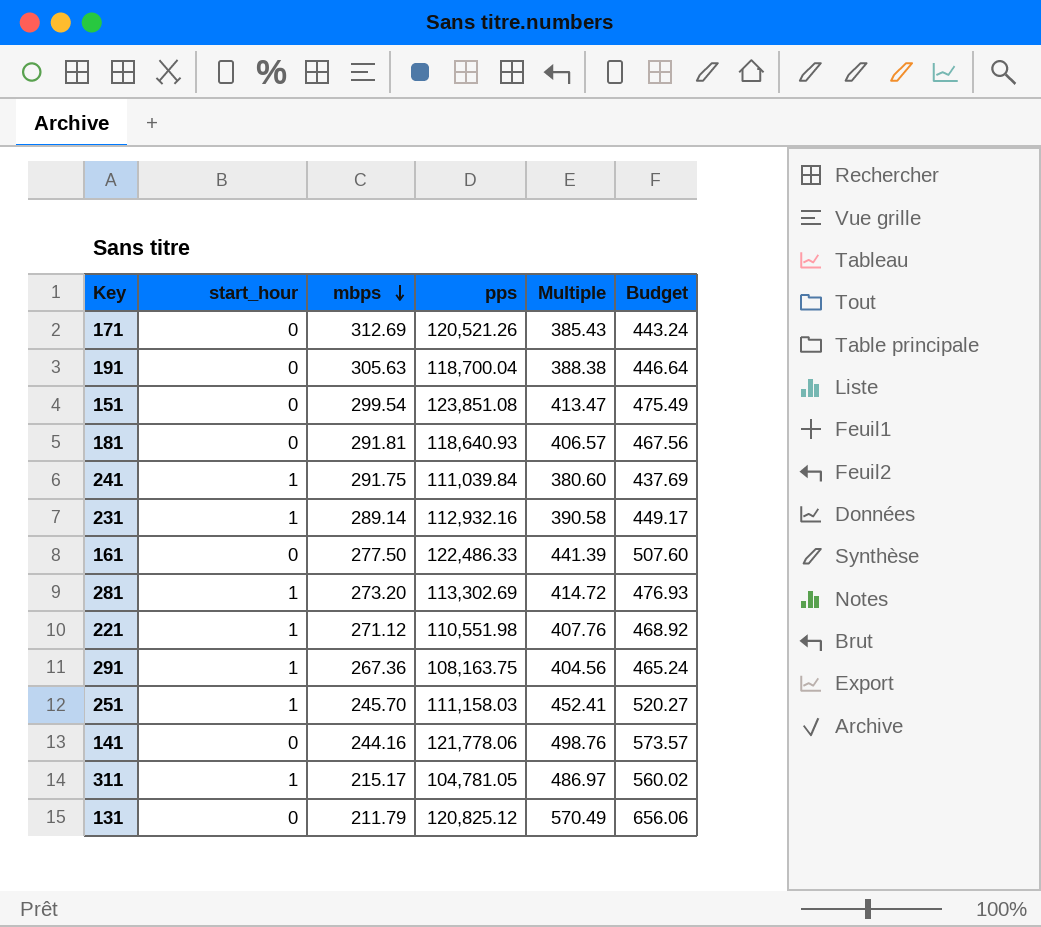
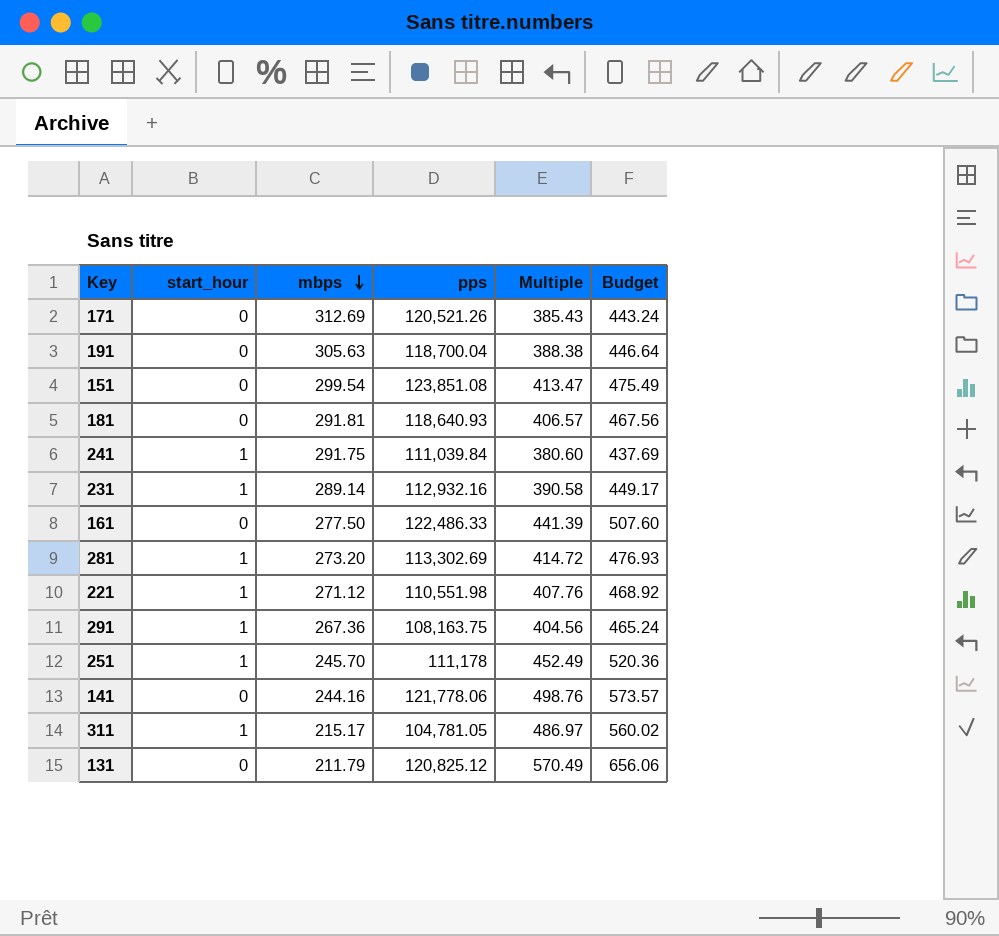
251 | pps: 111,158.03 -> 111,178
251 | Multiple: 452.41 -> 452.49
251 | Budget: 520.27 -> 520.36

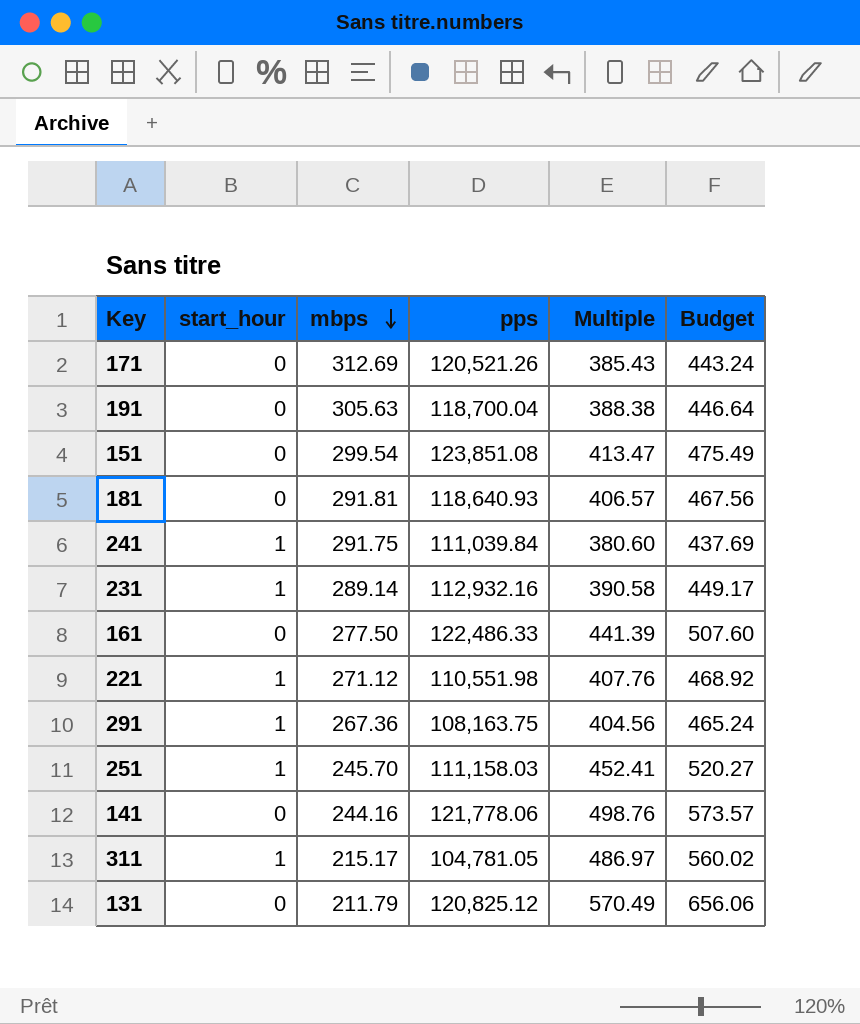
row 281: 1 | 273.20 | 113,302.69 | 414.72 | 476.93 -> none
251 | pps: 111,178 -> 111,158.03
251 | Multiple: 452.49 -> 452.41
251 | Budget: 520.36 -> 520.27

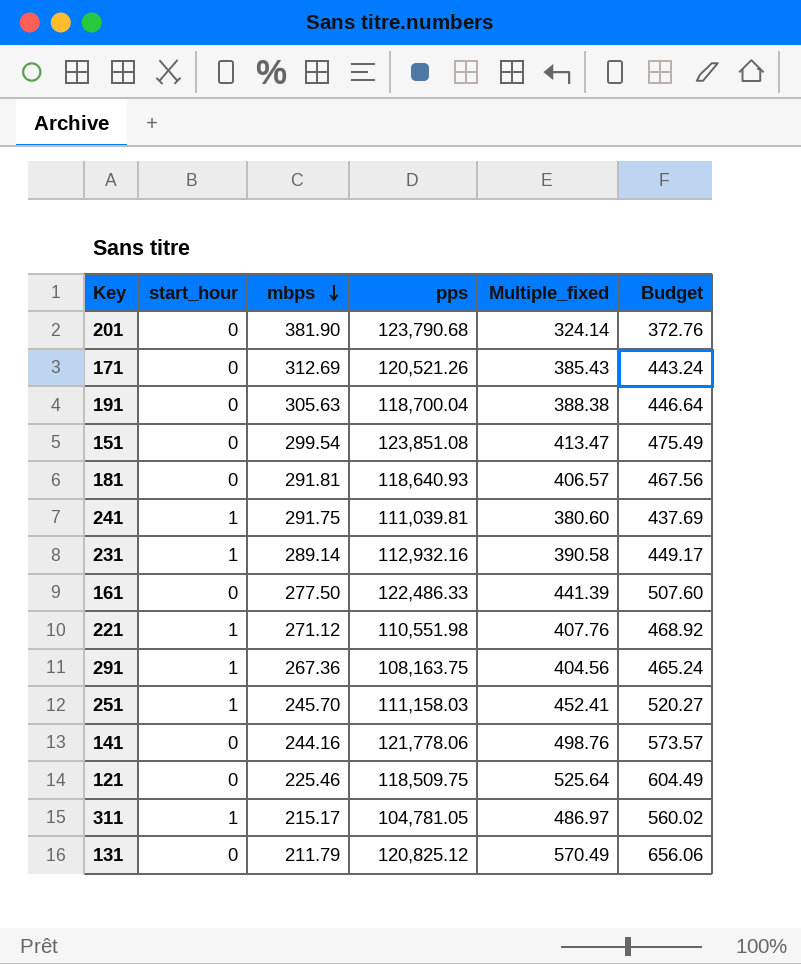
column name: Multiple -> Multiple_fixed
row 201: none -> 0 | 381.90 | 123,790.68 | 324.14 | 372.76
241 | pps: 111,039.84 -> 111,039.81
row 121: none -> 0 | 225.46 | 118,509.75 | 525.64 | 604.49

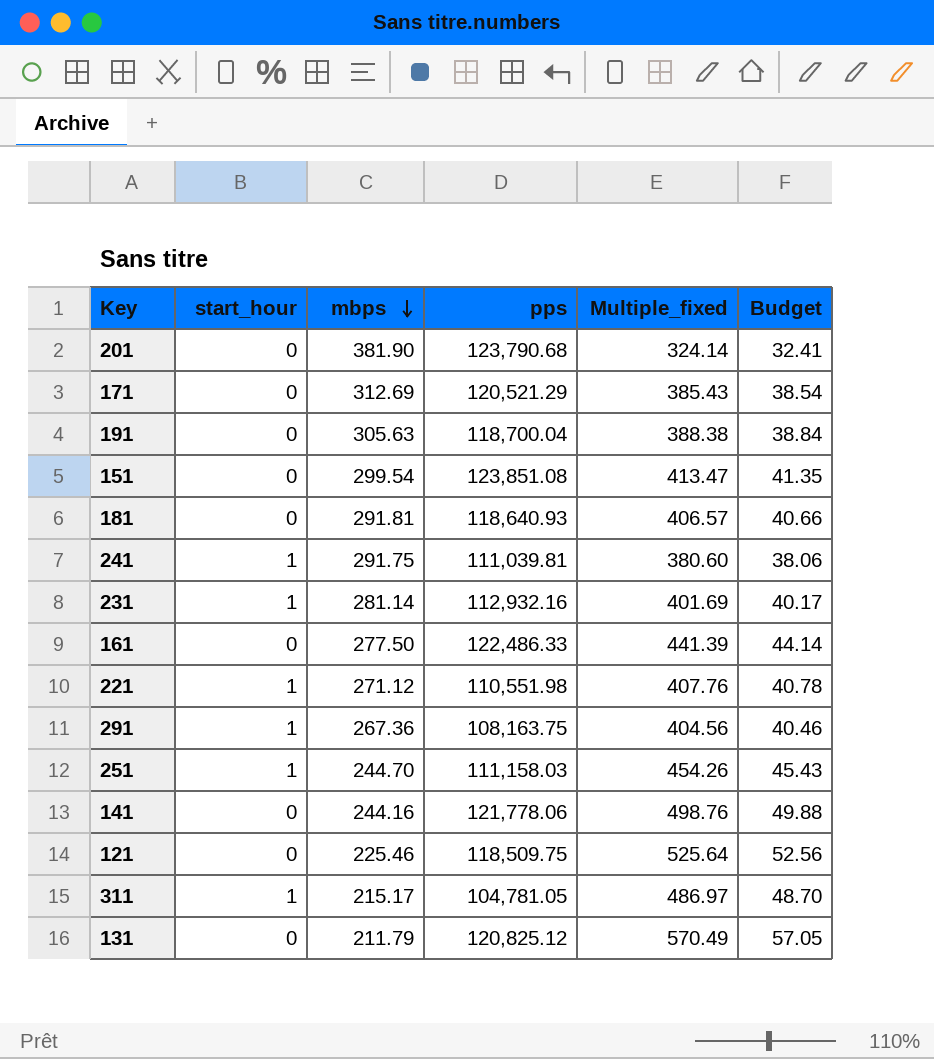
column Budget | formula: [Multiple_fixed] * 1.15 -> [Multiple_fixed] * 0.1
171 | pps: 120,521.26 -> 120,521.29
231 | mbps: 289.14 -> 281.14
231 | Multiple_fixed: 390.58 -> 401.69
251 | mbps: 245.70 -> 244.70
251 | Multiple_fixed: 452.41 -> 454.26

